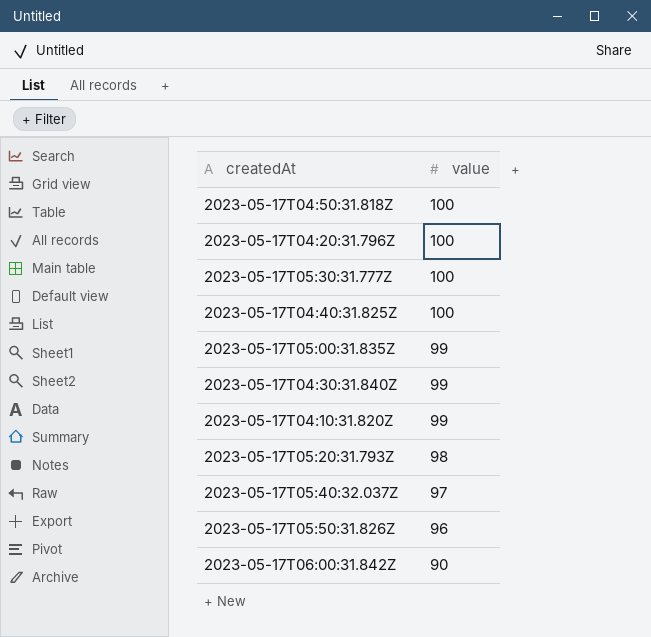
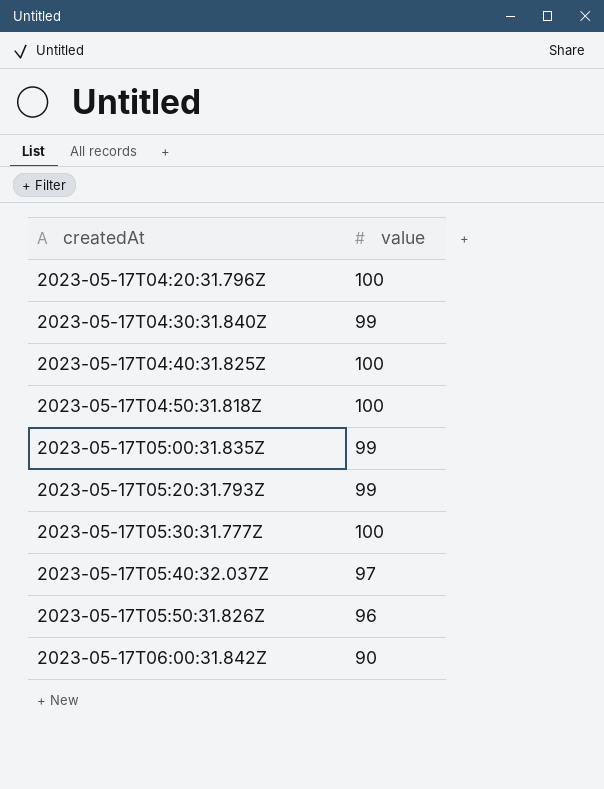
row order: value descending -> createdAt ascending
row 2023-05-17T04:10:31.820Z: 99 -> none
2023-05-17T05:20:31.793Z | value: 98 -> 99

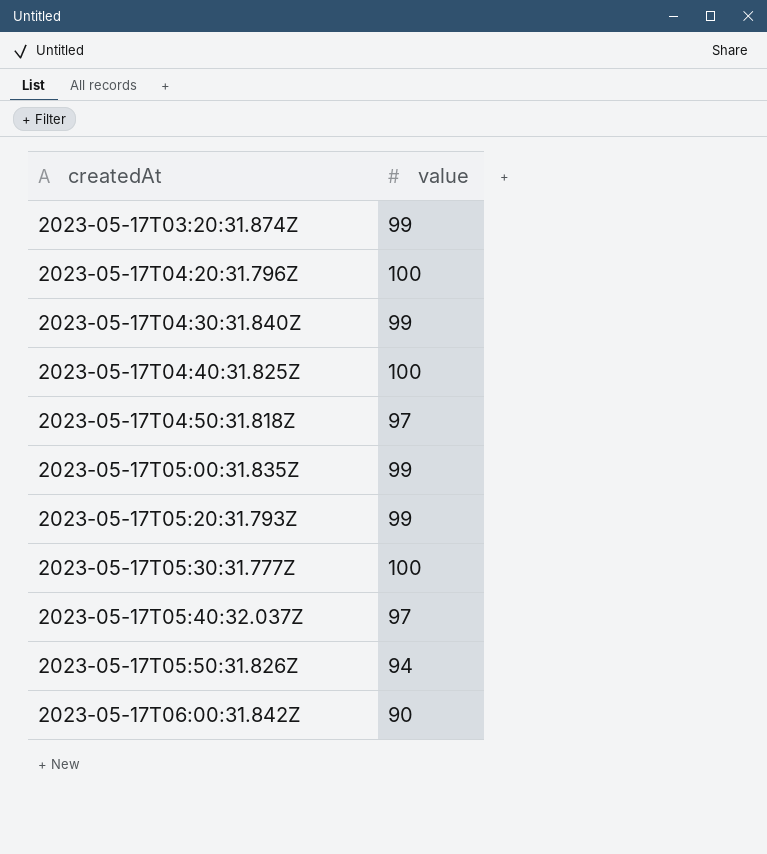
row 2023-05-17T03:20:31.874Z: none -> 99
2023-05-17T04:50:31.818Z | value: 100 -> 97
2023-05-17T05:50:31.826Z | value: 96 -> 94

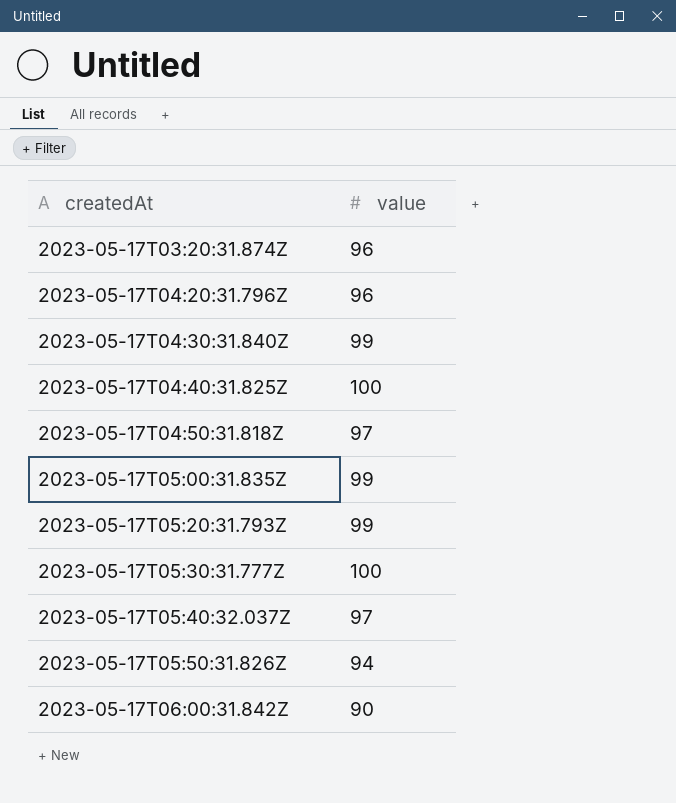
2023-05-17T03:20:31.874Z | value: 99 -> 96
2023-05-17T04:20:31.796Z | value: 100 -> 96

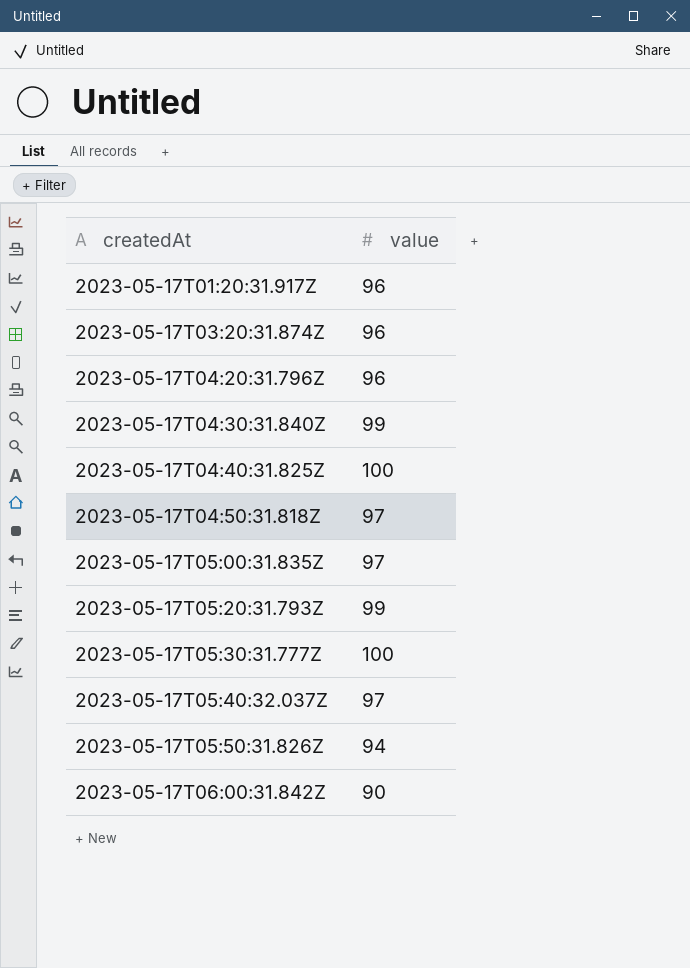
row 2023-05-17T01:20:31.917Z: none -> 96
2023-05-17T05:00:31.835Z | value: 99 -> 97

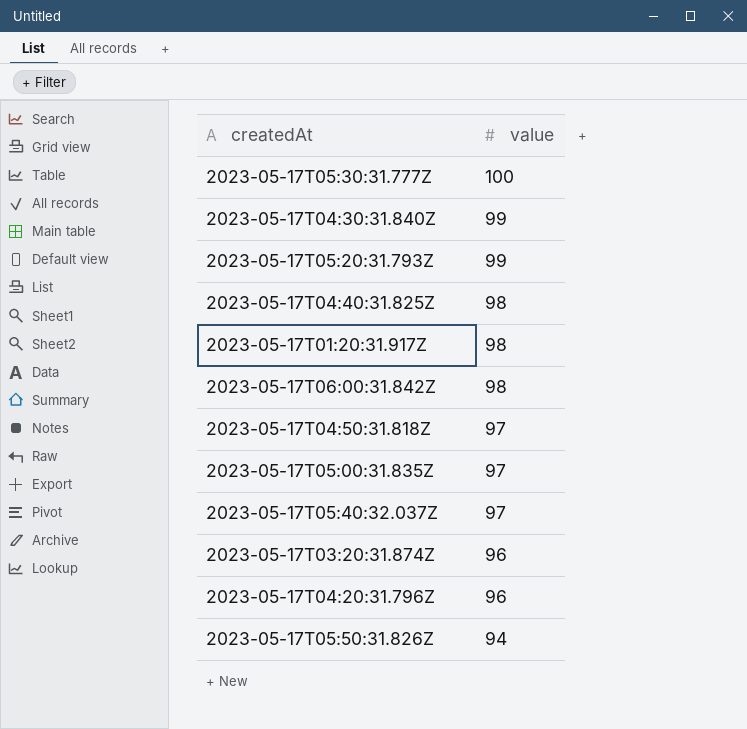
row order: createdAt ascending -> value descending
2023-05-17T04:40:31.825Z | value: 100 -> 98
2023-05-17T01:20:31.917Z | value: 96 -> 98
2023-05-17T06:00:31.842Z | value: 90 -> 98

